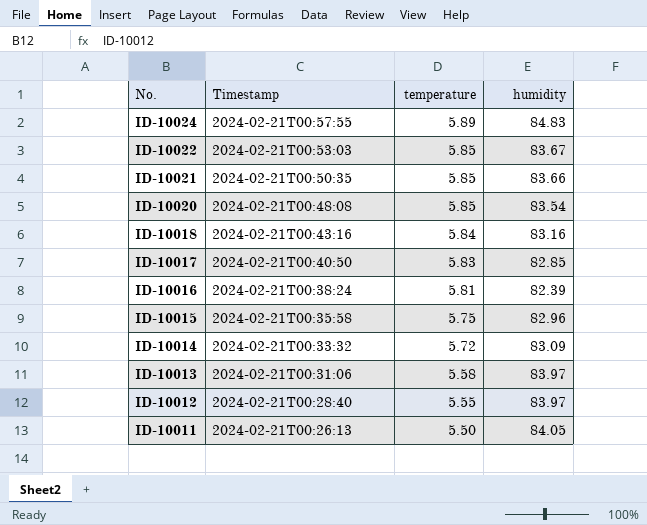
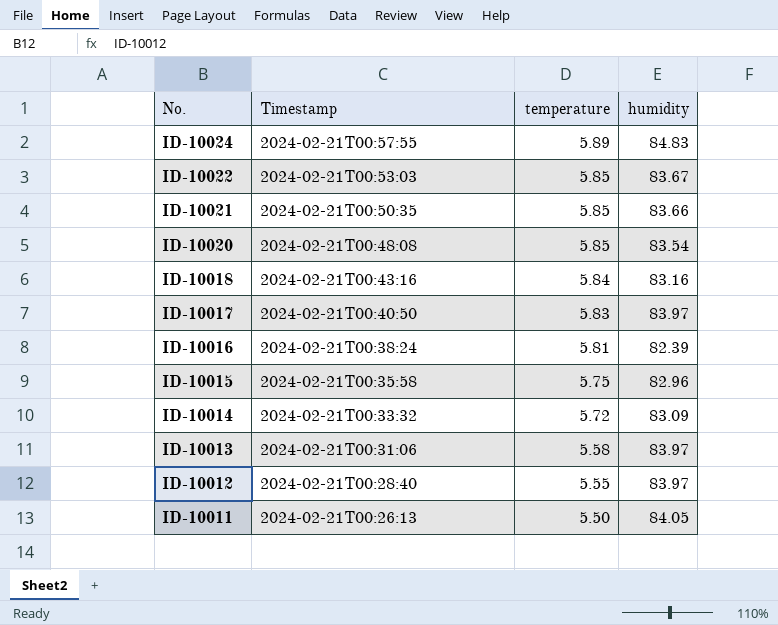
ID-10017 | humidity: 82.85 -> 83.97

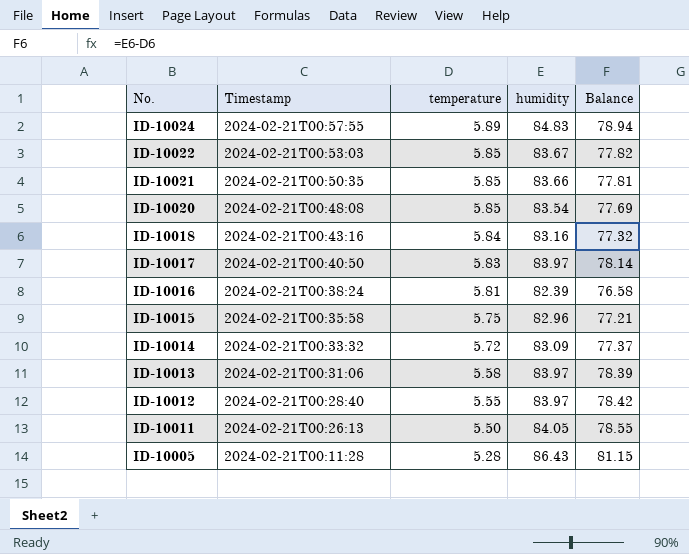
column Balance | formula: none -> [humidity] - [temperature]
row ID-10005: none -> 2024-02-21T00:11:28 | 5.28 | 86.43 | 81.15

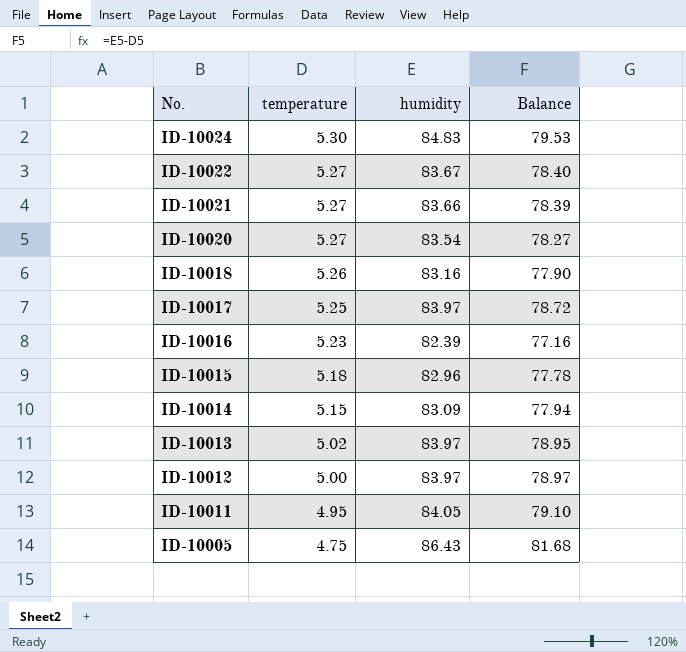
column Timestamp | position: 2 -> none
ID-10024 | temperature: 5.89 -> 5.30
ID-10024 | Balance: 78.94 -> 79.53
ID-10022 | temperature: 5.85 -> 5.27
ID-10022 | Balance: 77.82 -> 78.40
ID-10021 | temperature: 5.85 -> 5.27
ID-10021 | Balance: 77.81 -> 78.39
ID-10020 | temperature: 5.85 -> 5.27
ID-10020 | Balance: 77.69 -> 78.27
ID-10018 | temperature: 5.84 -> 5.26
ID-10018 | Balance: 77.32 -> 77.90
ID-10017 | temperature: 5.83 -> 5.25
ID-10017 | Balance: 78.14 -> 78.72
ID-10016 | temperature: 5.81 -> 5.23
ID-10016 | Balance: 76.58 -> 77.16
ID-10015 | temperature: 5.75 -> 5.18
ID-10015 | Balance: 77.21 -> 77.78
ID-10014 | temperature: 5.72 -> 5.15
ID-10014 | Balance: 77.37 -> 77.94
ID-10013 | temperature: 5.58 -> 5.02
ID-10013 | Balance: 78.39 -> 78.95
ID-10012 | temperature: 5.55 -> 5.00
ID-10012 | Balance: 78.42 -> 78.97
ID-10011 | temperature: 5.50 -> 4.95
ID-10011 | Balance: 78.55 -> 79.10
ID-10005 | temperature: 5.28 -> 4.75
ID-10005 | Balance: 81.15 -> 81.68

